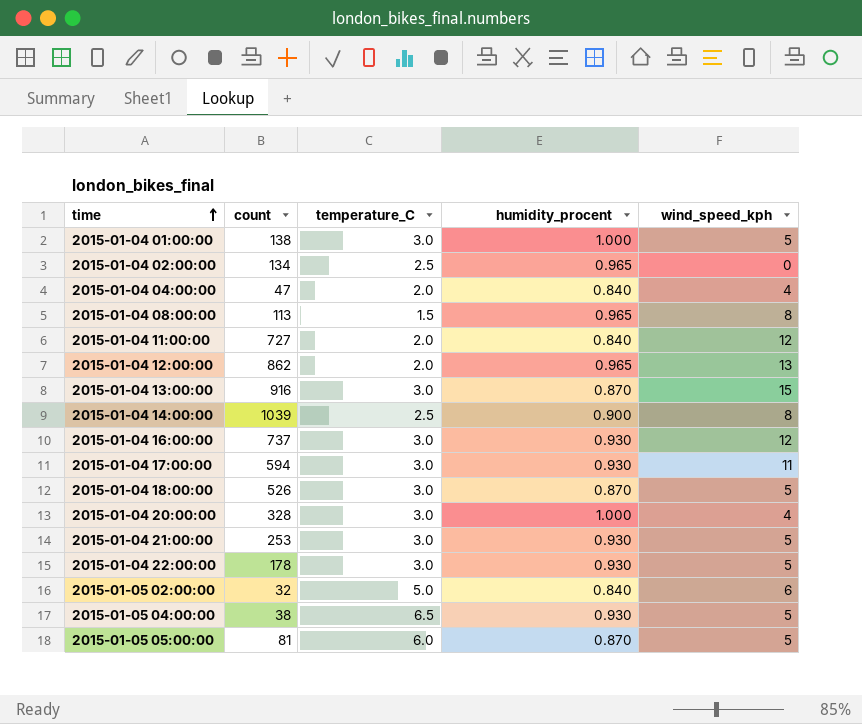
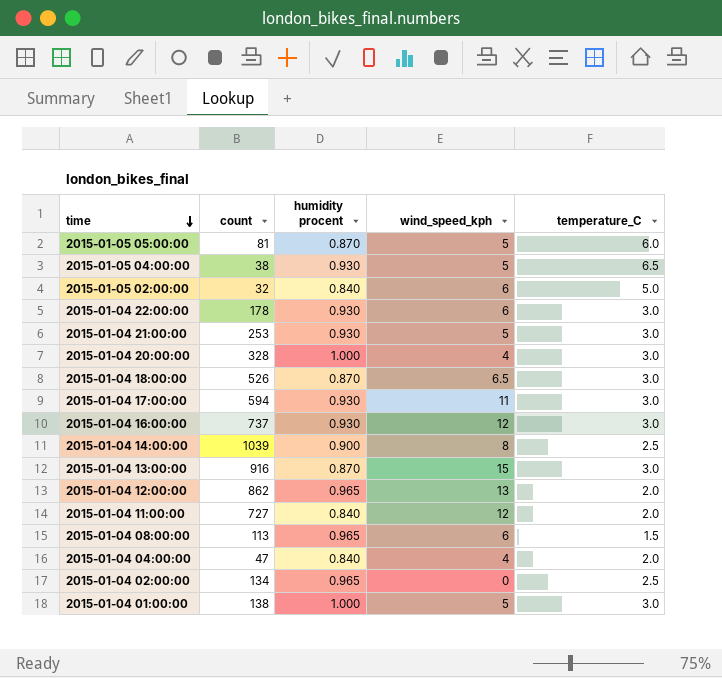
row order: time ascending -> time descending
column name: humidity_procent -> humidity procent
column temperature_C | position: 3 -> 5
2015-01-04 22:00:00 | wind_speed_kph: 5 -> 6
2015-01-04 18:00:00 | wind_speed_kph: 5 -> 6.5
2015-01-04 08:00:00 | wind_speed_kph: 8 -> 6

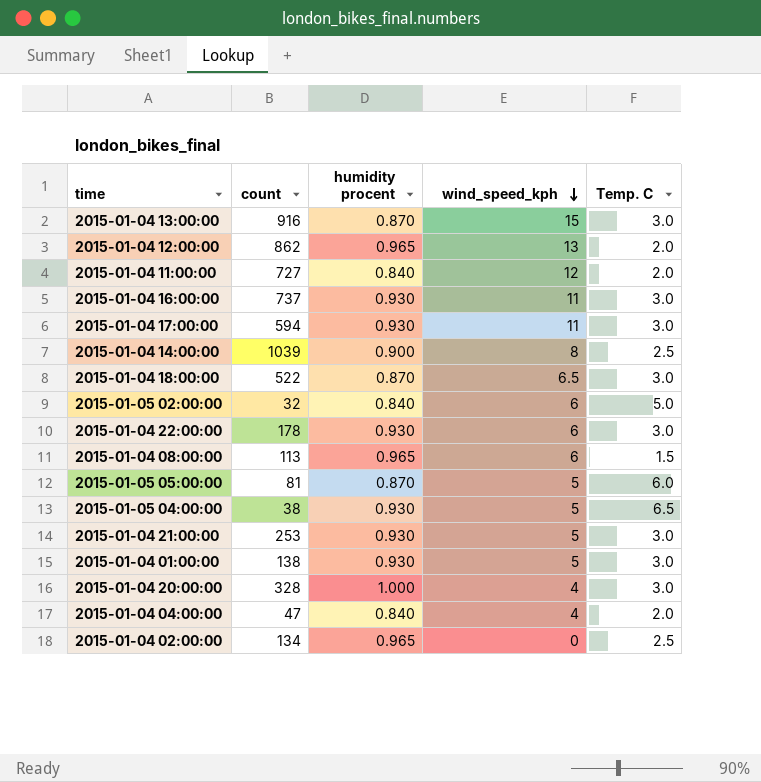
row order: time descending -> wind_speed_kph descending
column name: temperature_C -> Temp. C
2015-01-04 16:00:00 | wind_speed_kph: 12 -> 11
2015-01-04 18:00:00 | count: 526 -> 522
2015-01-04 01:00:00 | humidity procent: 1.000 -> 0.930

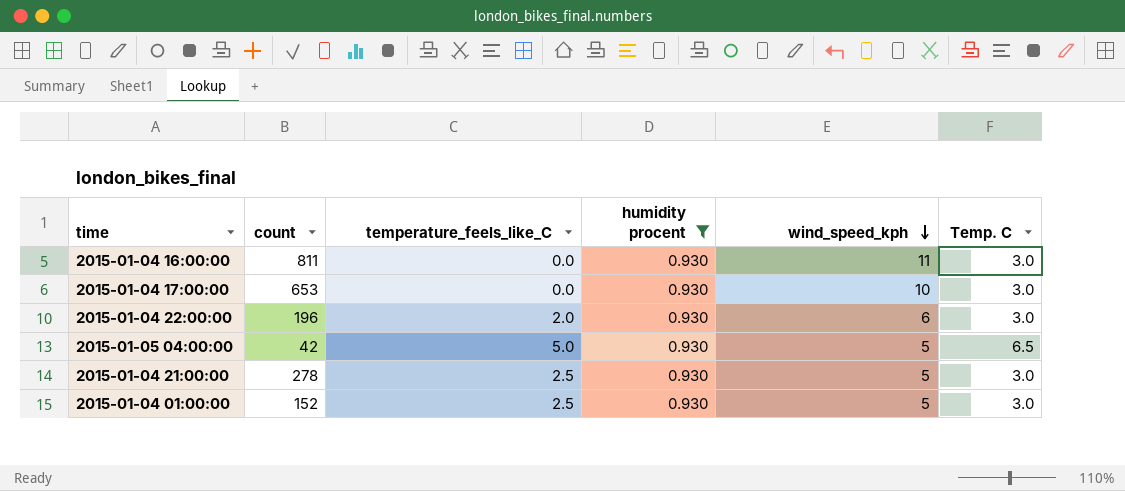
filter: none -> humidity procent = 0.930
column temperature_feels_like_C | position: none -> 3
2015-01-04 16:00:00 | count: 737 -> 811
2015-01-04 17:00:00 | count: 594 -> 653
2015-01-04 17:00:00 | wind_speed_kph: 11 -> 10
2015-01-04 22:00:00 | count: 178 -> 196
2015-01-05 04:00:00 | count: 38 -> 42
2015-01-04 21:00:00 | count: 253 -> 278
2015-01-04 01:00:00 | count: 138 -> 152

